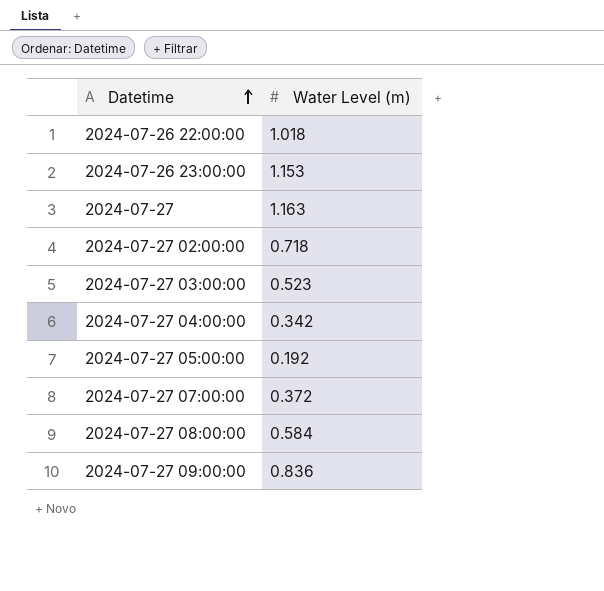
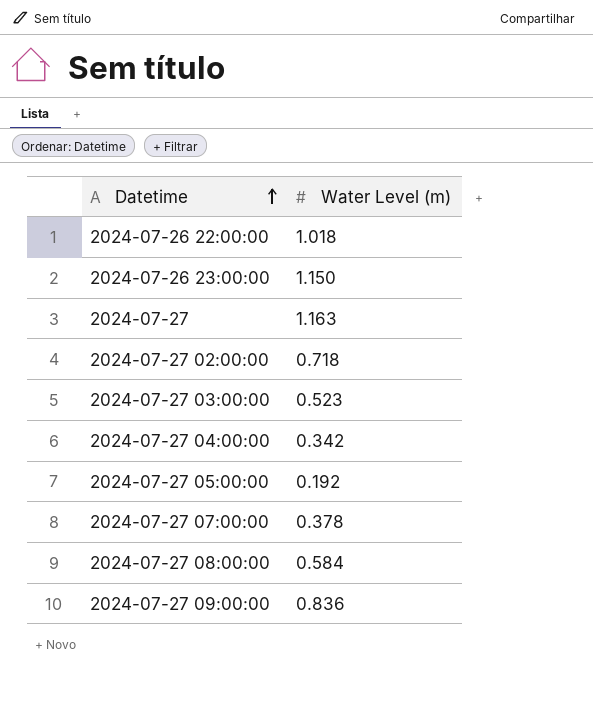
2024-07-26 23:00:00 | Water Level (m): 1.153 -> 1.150
2024-07-27 07:00:00 | Water Level (m): 0.372 -> 0.378

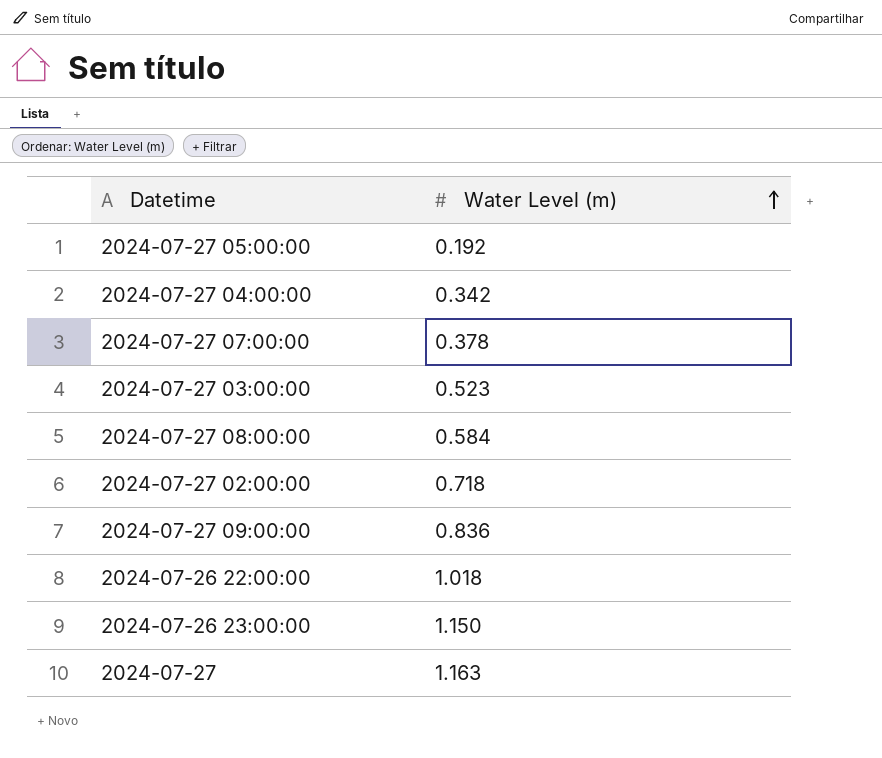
row order: Datetime ascending -> Water Level (m) ascending

